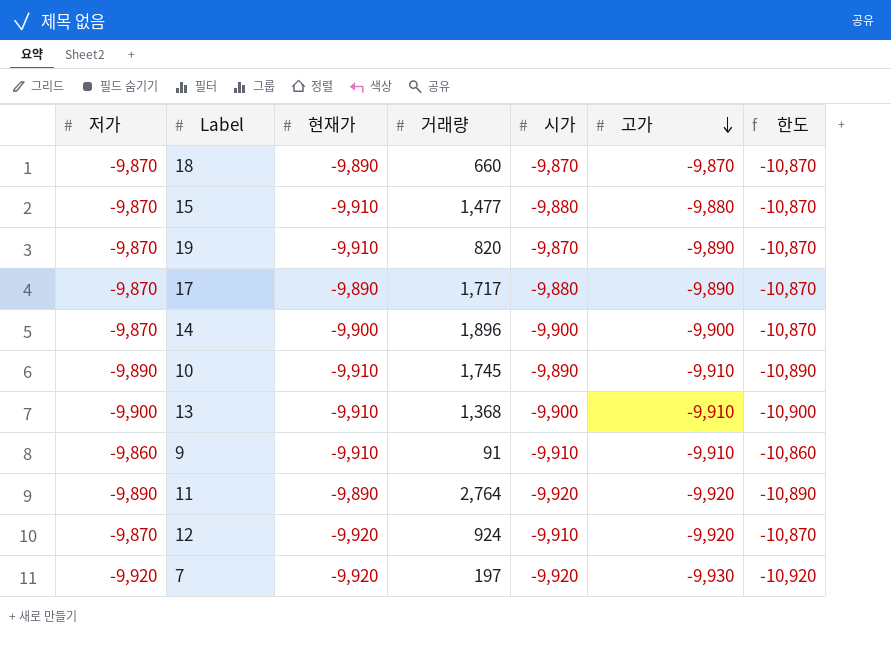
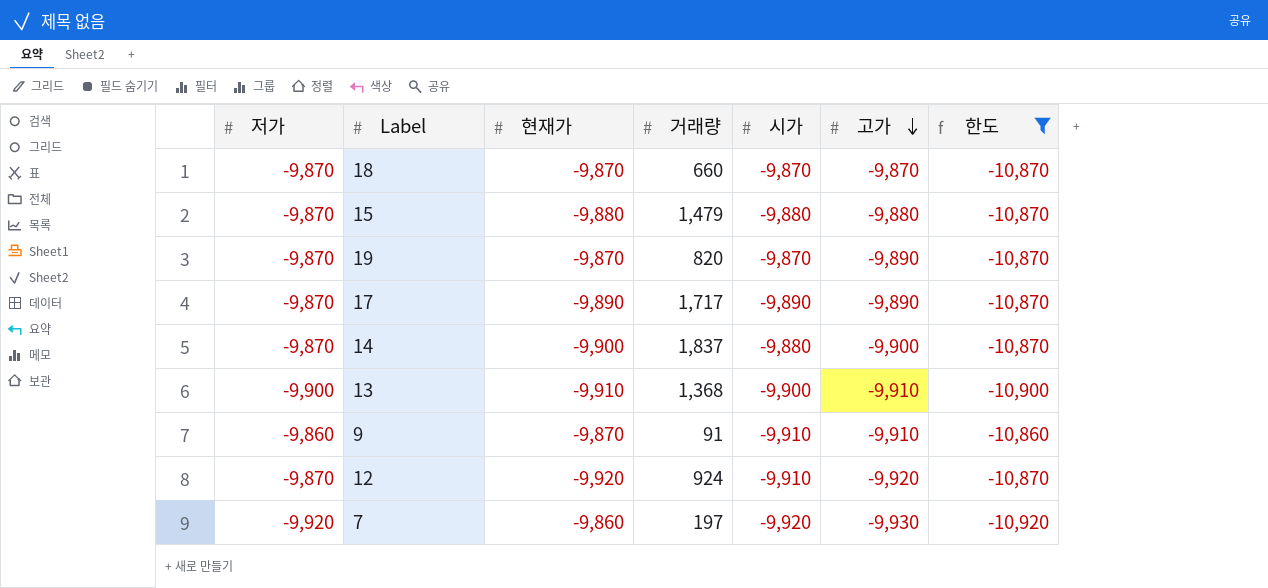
filter: none -> 한도 != -10,890
18 | 현재가: -9,890 -> -9,870
15 | 현재가: -9,910 -> -9,880
15 | 거래량: 1,477 -> 1,479
19 | 현재가: -9,910 -> -9,870
17 | 시가: -9,880 -> -9,890
14 | 거래량: 1,896 -> 1,837
14 | 시가: -9,900 -> -9,880
9 | 현재가: -9,910 -> -9,870
7 | 현재가: -9,920 -> -9,860

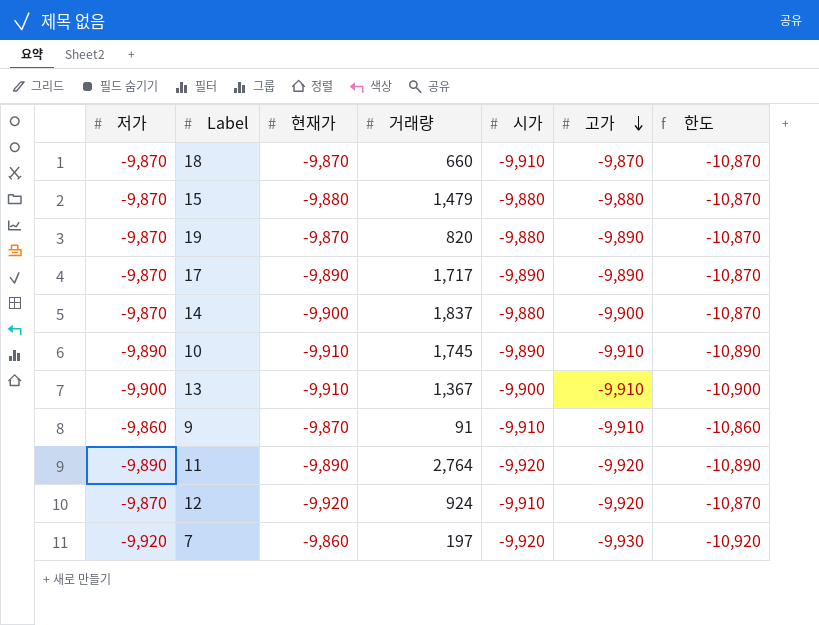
filter: 한도 != -10,890 -> none
18 | 시가: -9,870 -> -9,910
19 | 시가: -9,870 -> -9,880
13 | 거래량: 1,368 -> 1,367

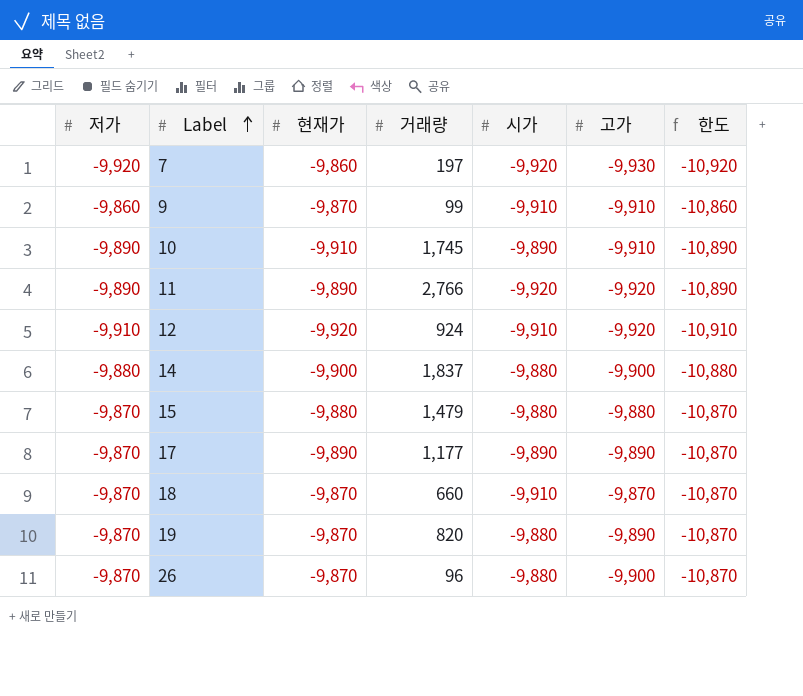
row order: 고가 descending -> Label ascending
row 13: -9,900 | -9,910 | 1,367 | -9,900 | -9,910 | -10,900 -> none
9 | 거래량: 91 -> 99
11 | 거래량: 2,764 -> 2,766
12 | 저가: -9,870 -> -9,910
12 | 한도: -10,870 -> -10,910
14 | 저가: -9,870 -> -9,880
14 | 한도: -10,870 -> -10,880
17 | 거래량: 1,717 -> 1,177
row 26: none -> -9,870 | -9,870 | 96 | -9,880 | -9,900 | -10,870

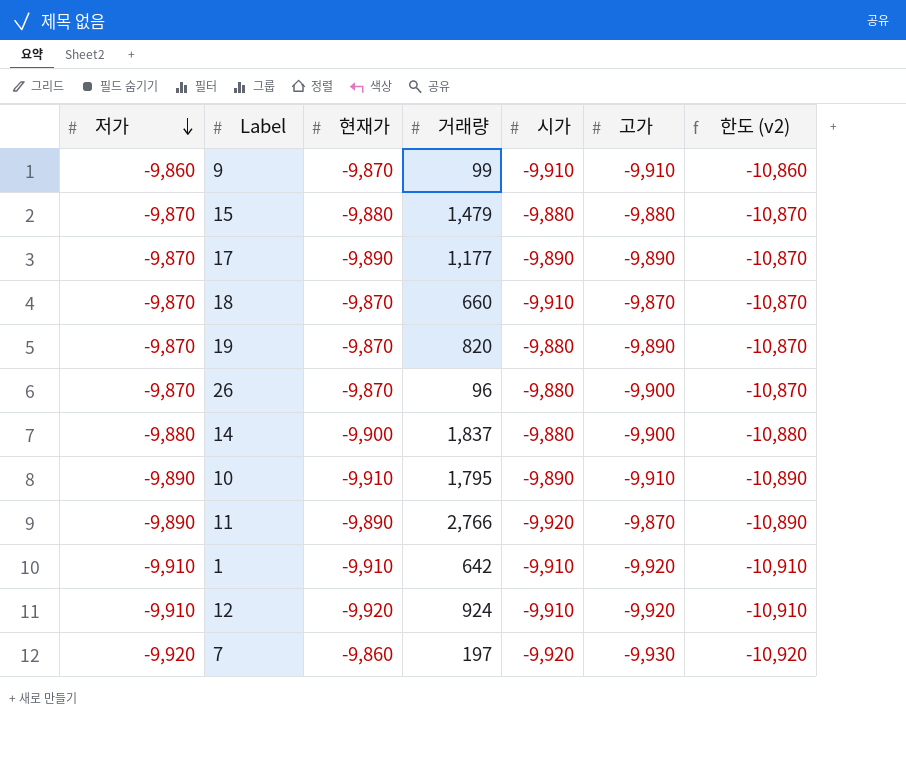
row order: Label ascending -> 저가 descending
column name: 한도 -> 한도 (v2)
10 | 거래량: 1,745 -> 1,795
11 | 고가: -9,920 -> -9,870
row 1: none -> -9,910 | -9,910 | 642 | -9,910 | -9,920 | -10,910

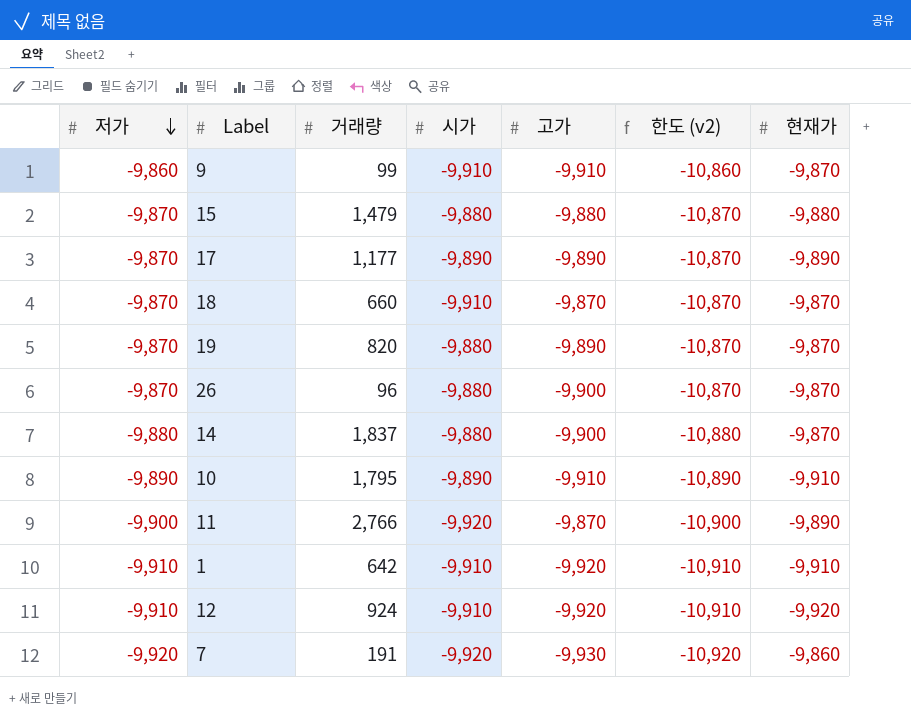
column 현재가 | position: 3 -> 7
14 | 현재가: -9,900 -> -9,870
11 | 저가: -9,890 -> -9,900
11 | 한도 (v2): -10,890 -> -10,900
7 | 거래량: 197 -> 191

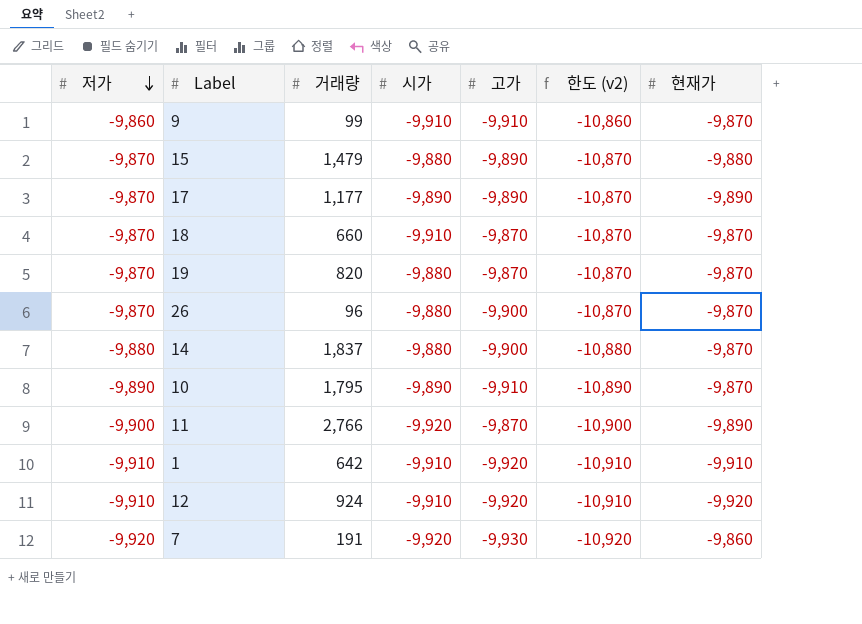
15 | 고가: -9,880 -> -9,890
19 | 고가: -9,890 -> -9,870
10 | 현재가: -9,910 -> -9,870

